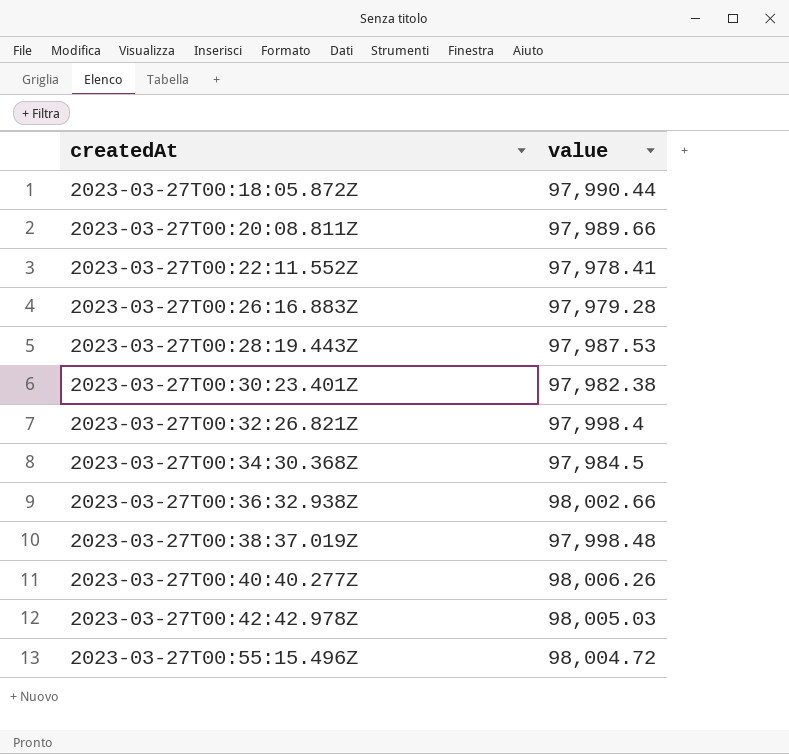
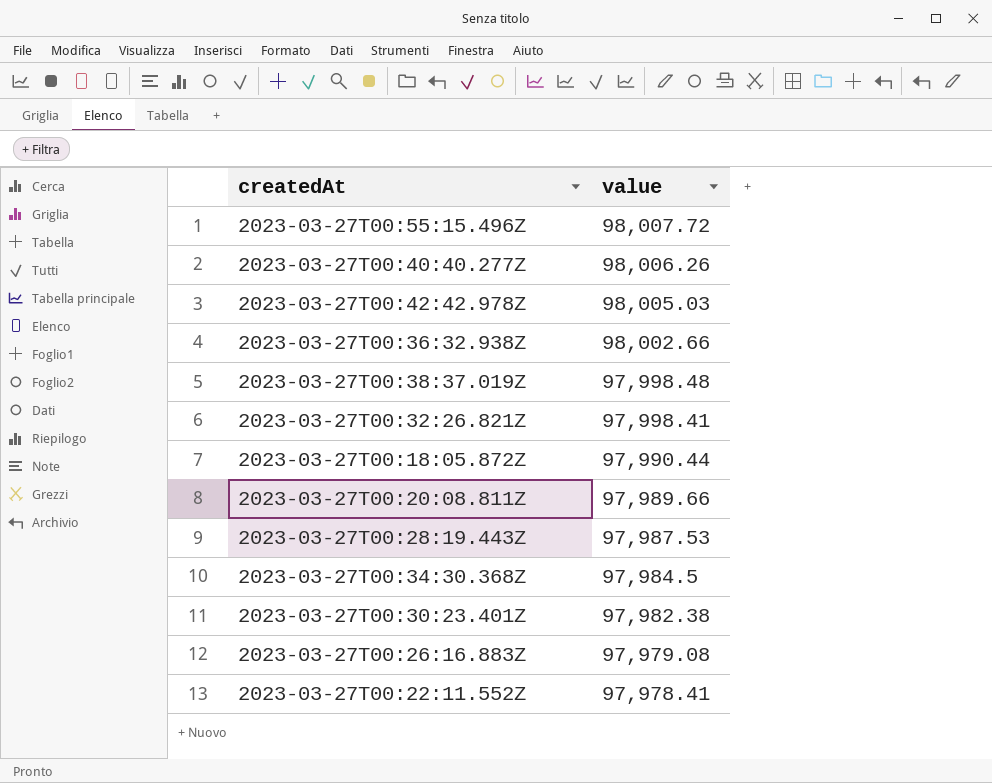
row order: createdAt ascending -> value descending
2023-03-27T00:55:15.496Z | value: 98,004.72 -> 98,007.72
2023-03-27T00:32:26.821Z | value: 97,998.4 -> 97,998.41
2023-03-27T00:26:16.883Z | value: 97,979.28 -> 97,979.08

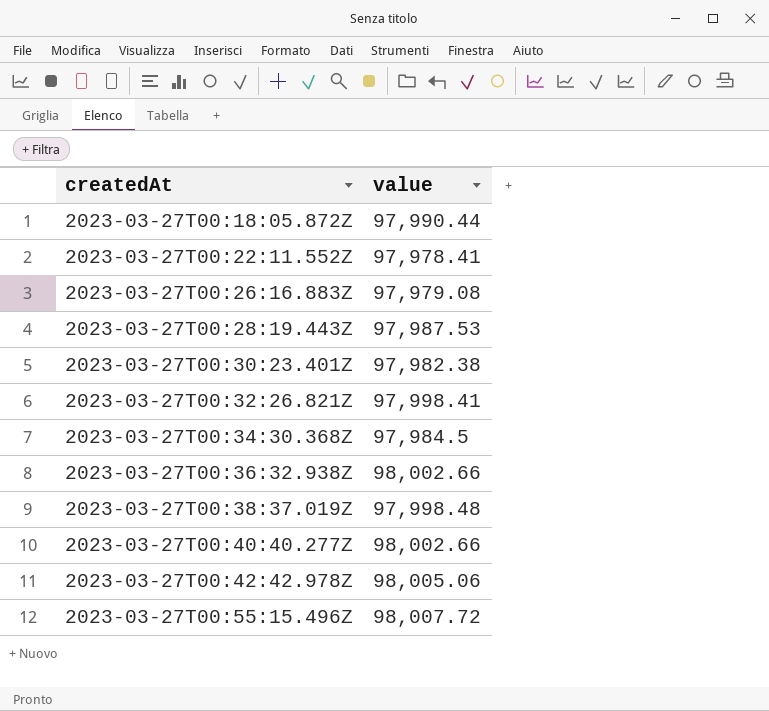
row order: value descending -> createdAt ascending
row 2023-03-27T00:20:08.811Z: 97,989.66 -> none
2023-03-27T00:40:40.277Z | value: 98,006.26 -> 98,002.66
2023-03-27T00:42:42.978Z | value: 98,005.03 -> 98,005.06

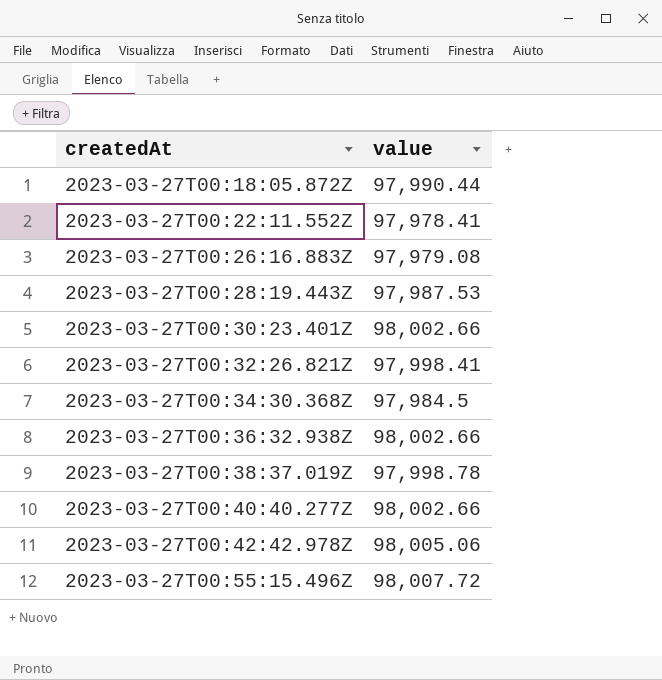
2023-03-27T00:30:23.401Z | value: 97,982.38 -> 98,002.66
2023-03-27T00:38:37.019Z | value: 97,998.48 -> 97,998.78

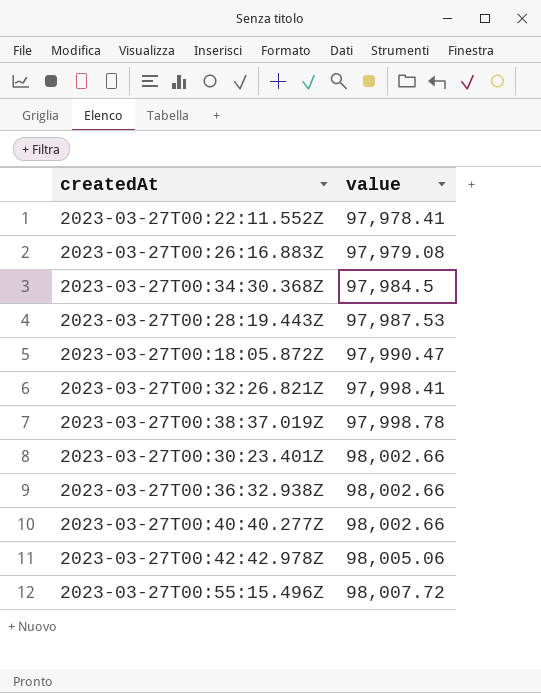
row order: createdAt ascending -> value ascending
2023-03-27T00:18:05.872Z | value: 97,990.44 -> 97,990.47

